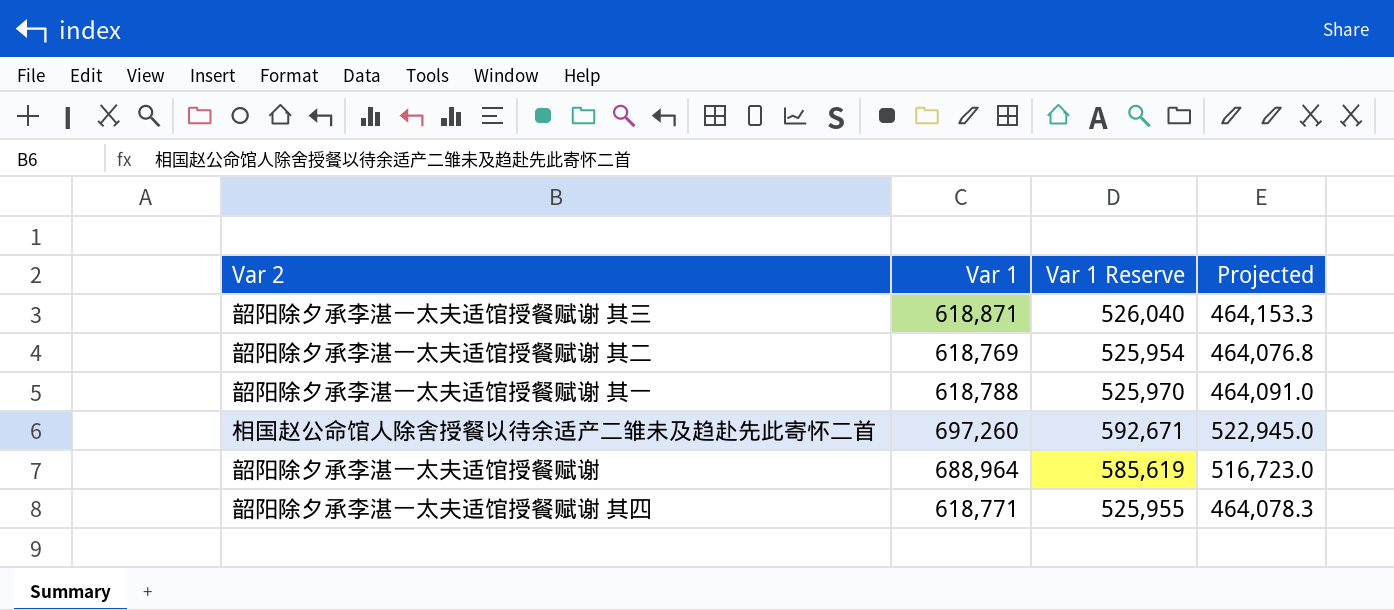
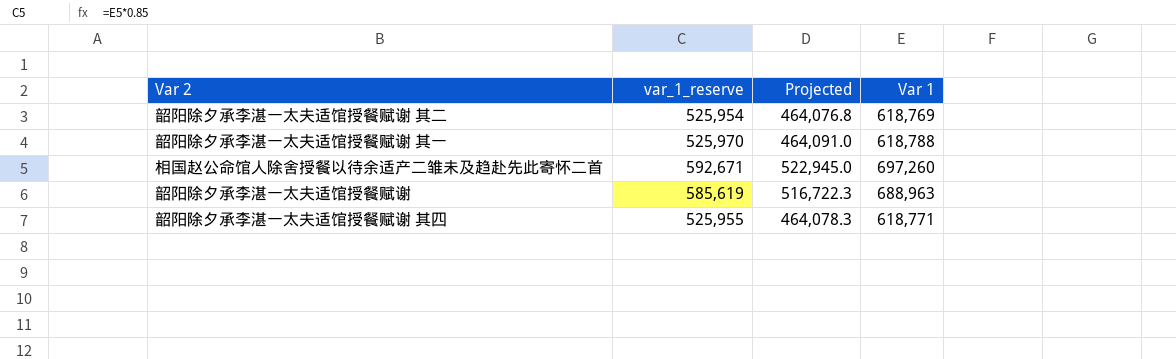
column name: Var 1 Reserve -> var_1_reserve
column Var 1 | position: 2 -> 4
row 韶阳除夕承李湛一太夫适馆授餐赋谢 其三: 618,871 | 526,040 | 464,153.3 -> none
韶阳除夕承李湛一太夫适馆授餐赋谢 | Projected: 516,723.0 -> 516,722.3
韶阳除夕承李湛一太夫适馆授餐赋谢 | Var 1: 688,964 -> 688,963

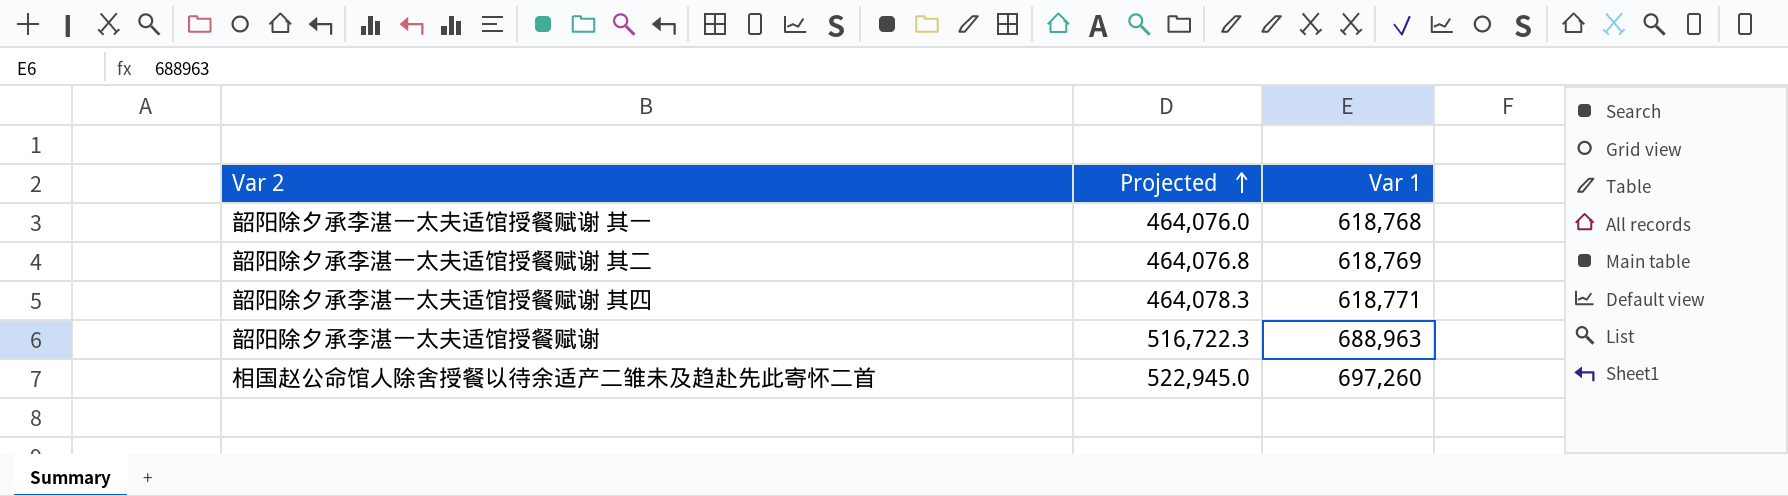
row order: none -> Projected ascending
column var_1_reserve | formula: [Var 1] * 0.85 -> none
韶阳除夕承李湛一太夫适馆授餐赋谢 其一 | Projected: 464,091.0 -> 464,076.0
韶阳除夕承李湛一太夫适馆授餐赋谢 其一 | Var 1: 618,788 -> 618,768

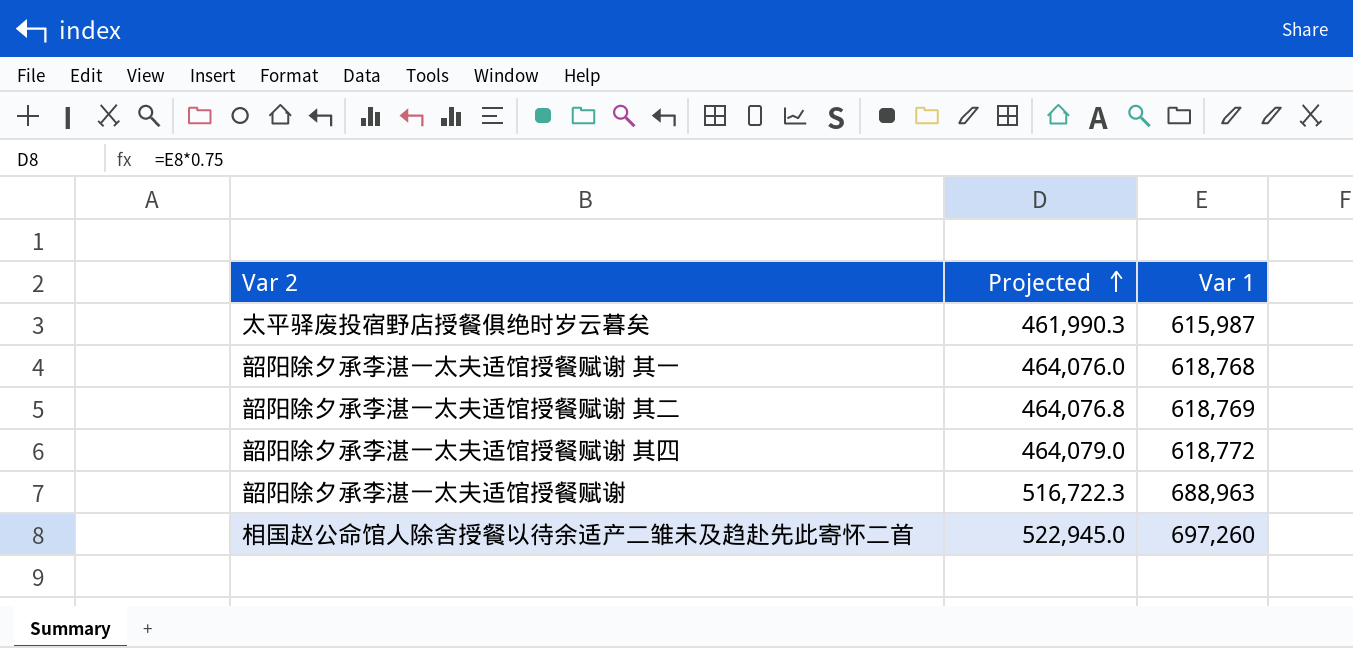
row 太平驿废投宿野店授餐俱绝时岁云暮矣: none -> 461,990.3 | 615,987
韶阳除夕承李湛一太夫适馆授餐赋谢 其四 | Projected: 464,078.3 -> 464,079.0
韶阳除夕承李湛一太夫适馆授餐赋谢 其四 | Var 1: 618,771 -> 618,772

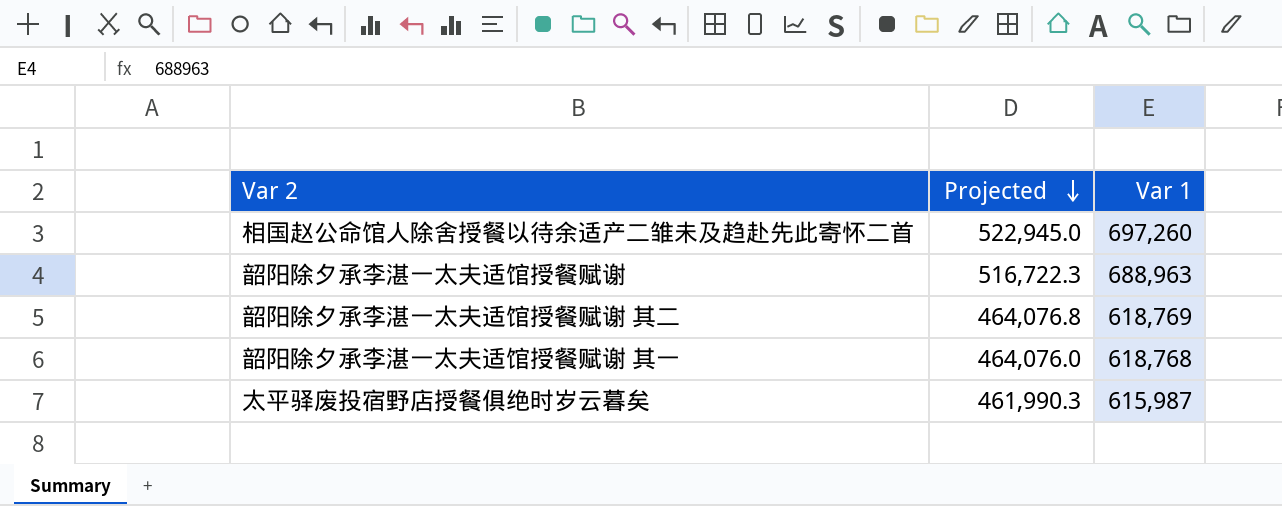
row order: Projected ascending -> Projected descending
row 韶阳除夕承李湛一太夫适馆授餐赋谢 其四: 464,079.0 | 618,772 -> none

